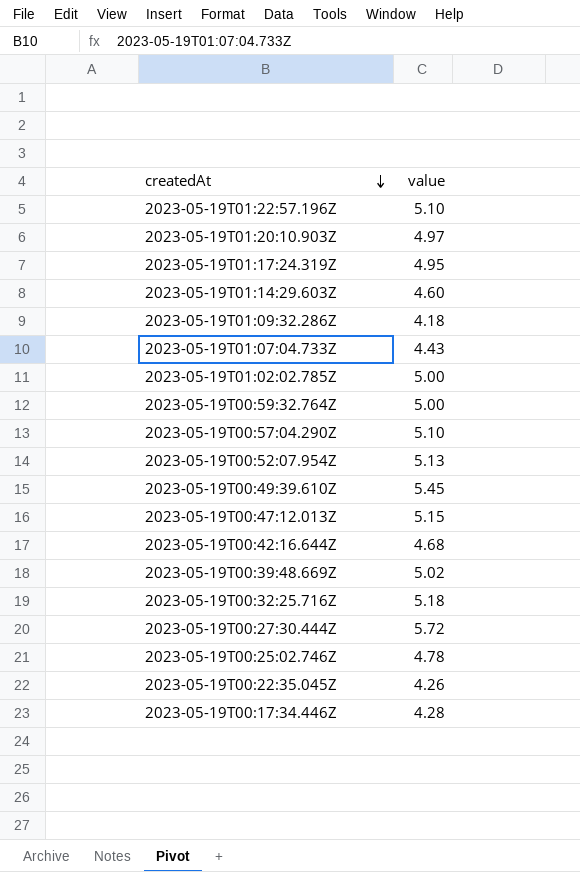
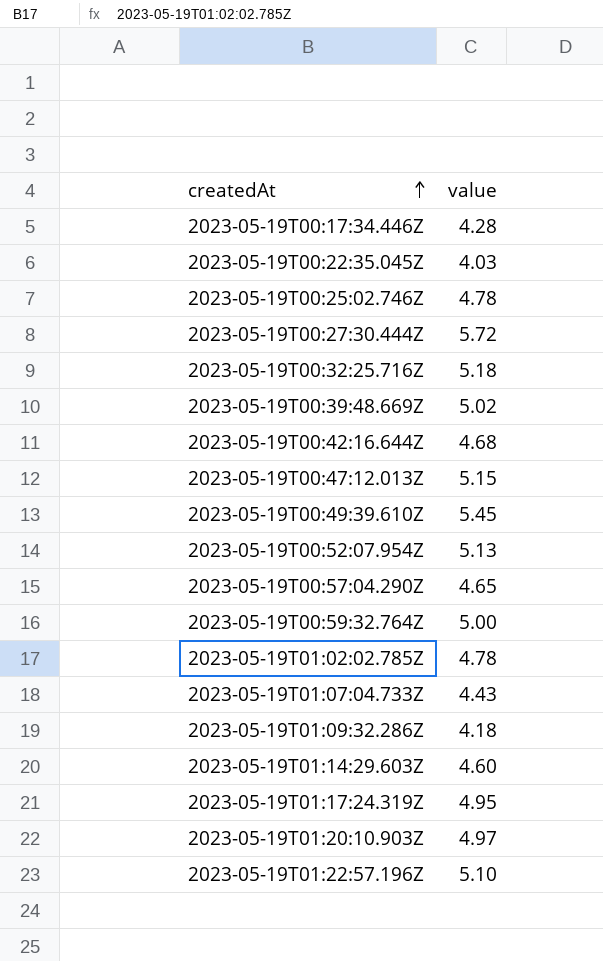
row order: createdAt descending -> createdAt ascending
2023-05-19T00:22:35.045Z | value: 4.26 -> 4.03
2023-05-19T00:57:04.290Z | value: 5.10 -> 4.65
2023-05-19T01:02:02.785Z | value: 5.00 -> 4.78

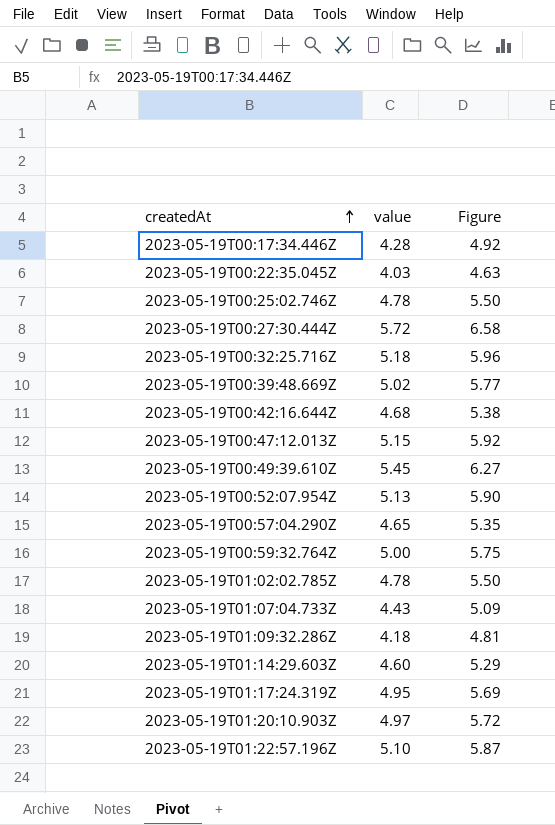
column Figure | formula: none -> [value] * 1.15

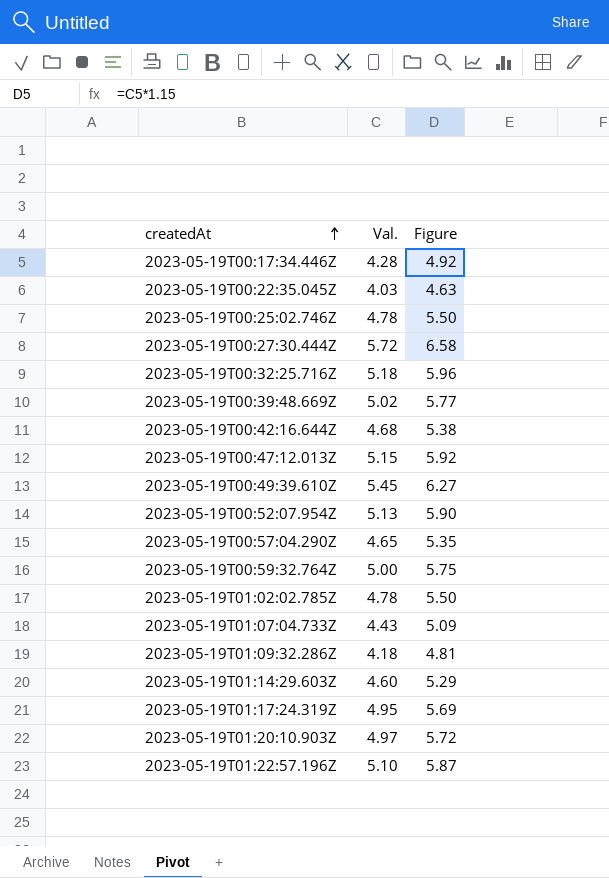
column name: value -> Val.

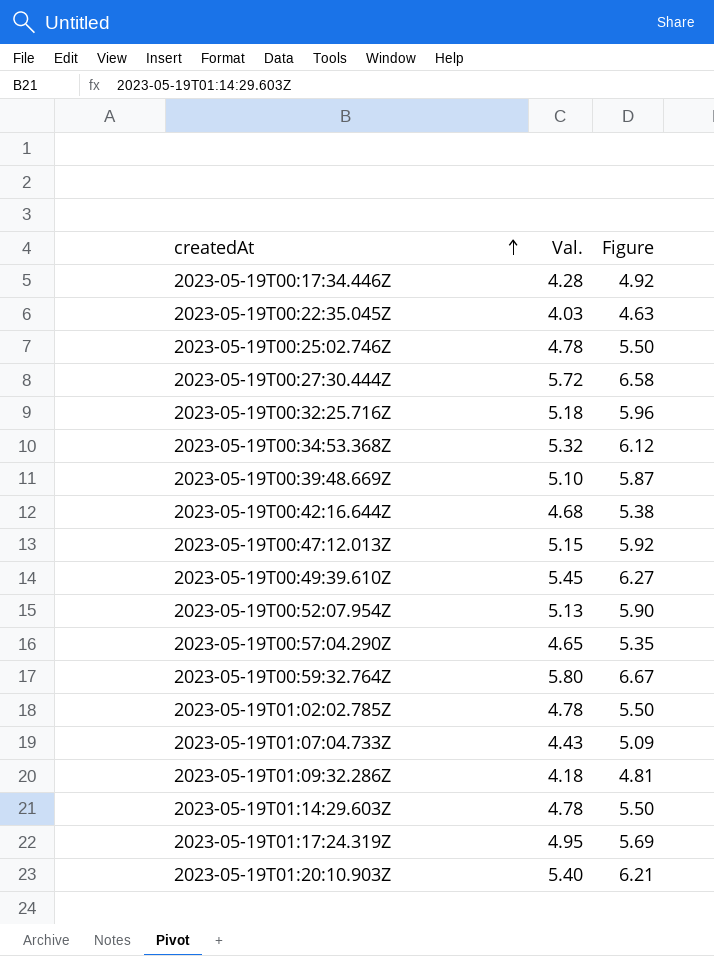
row 2023-05-19T01:22:57.196Z: 5.10 | 5.87 -> none
row 2023-05-19T00:34:53.368Z: none -> 5.32 | 6.12
2023-05-19T00:39:48.669Z | Val.: 5.02 -> 5.10
2023-05-19T00:39:48.669Z | Figure: 5.77 -> 5.87
2023-05-19T00:59:32.764Z | Val.: 5.00 -> 5.80
2023-05-19T00:59:32.764Z | Figure: 5.75 -> 6.67
2023-05-19T01:14:29.603Z | Val.: 4.60 -> 4.78
2023-05-19T01:14:29.603Z | Figure: 5.29 -> 5.50
2023-05-19T01:20:10.903Z | Val.: 4.97 -> 5.40
2023-05-19T01:20:10.903Z | Figure: 5.72 -> 6.21

